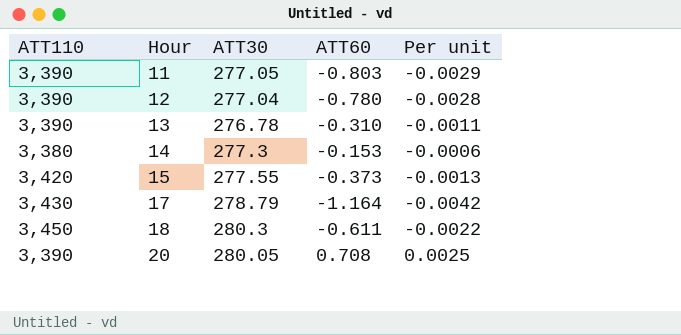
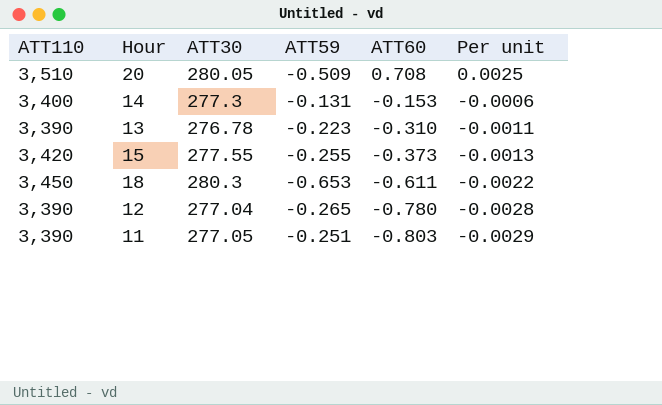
row order: Hour ascending -> ATT60 descending
column ATT59 | position: none -> 4
row 17: 3,430 | 278.79 | -1.164 | -0.0042 -> none
20 | ATT110: 3,390 -> 3,510
14 | ATT110: 3,380 -> 3,400

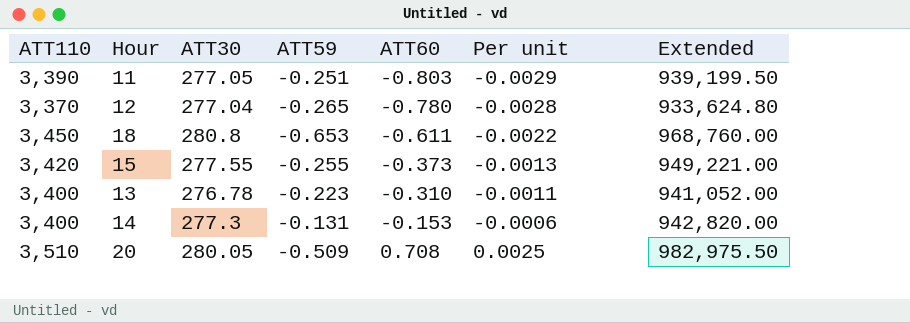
row order: ATT60 descending -> ATT60 ascending
column Extended | formula: none -> [ATT110] * [ATT30]
12 | ATT110: 3,390 -> 3,370
18 | ATT30: 280.3 -> 280.8
13 | ATT110: 3,390 -> 3,400

